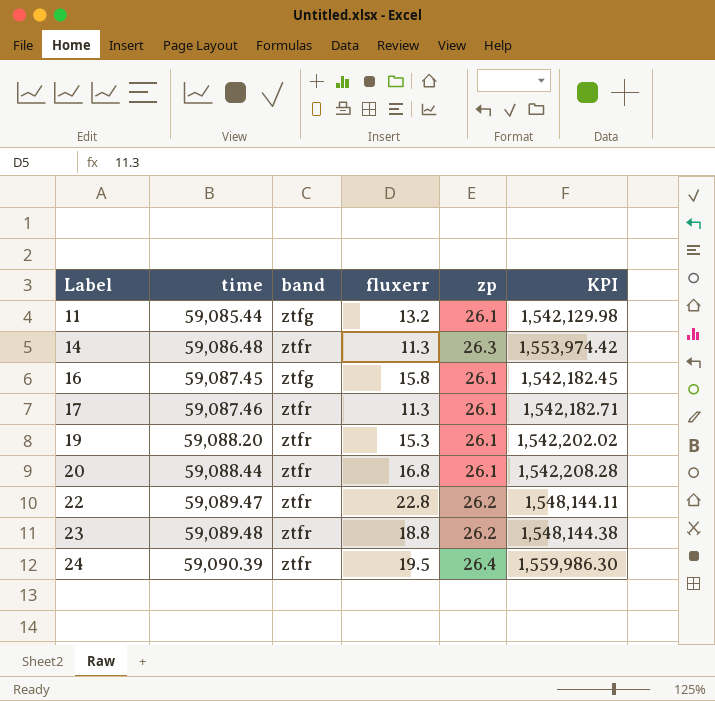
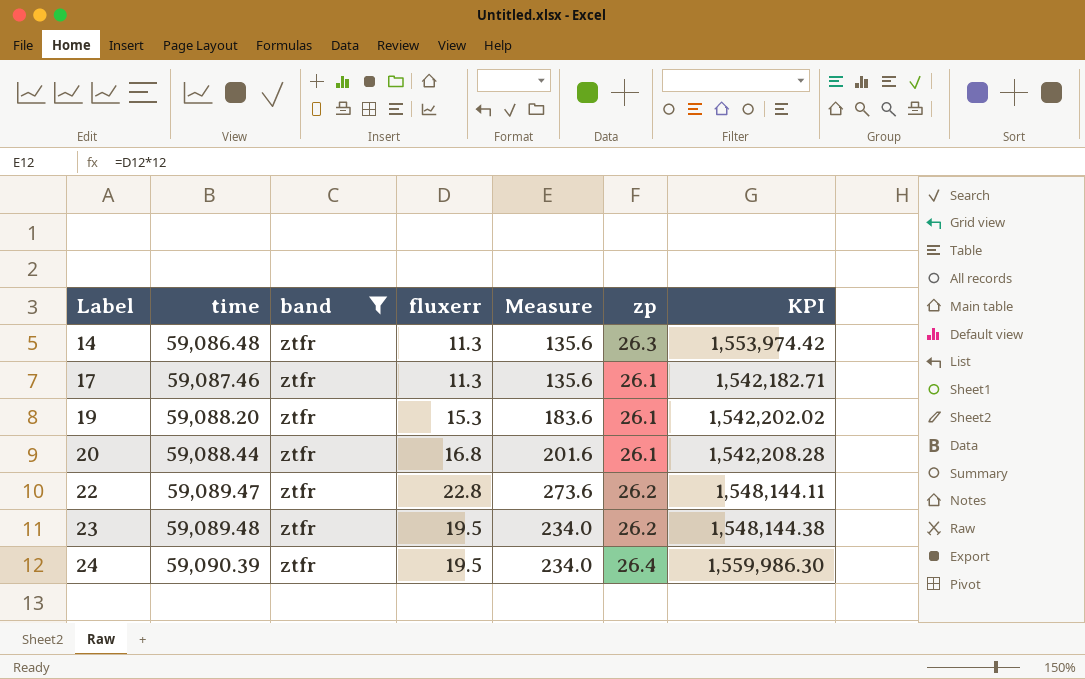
filter: none -> band = ztfr
column Measure | formula: none -> [fluxerr] * 12
23 | fluxerr: 18.8 -> 19.5

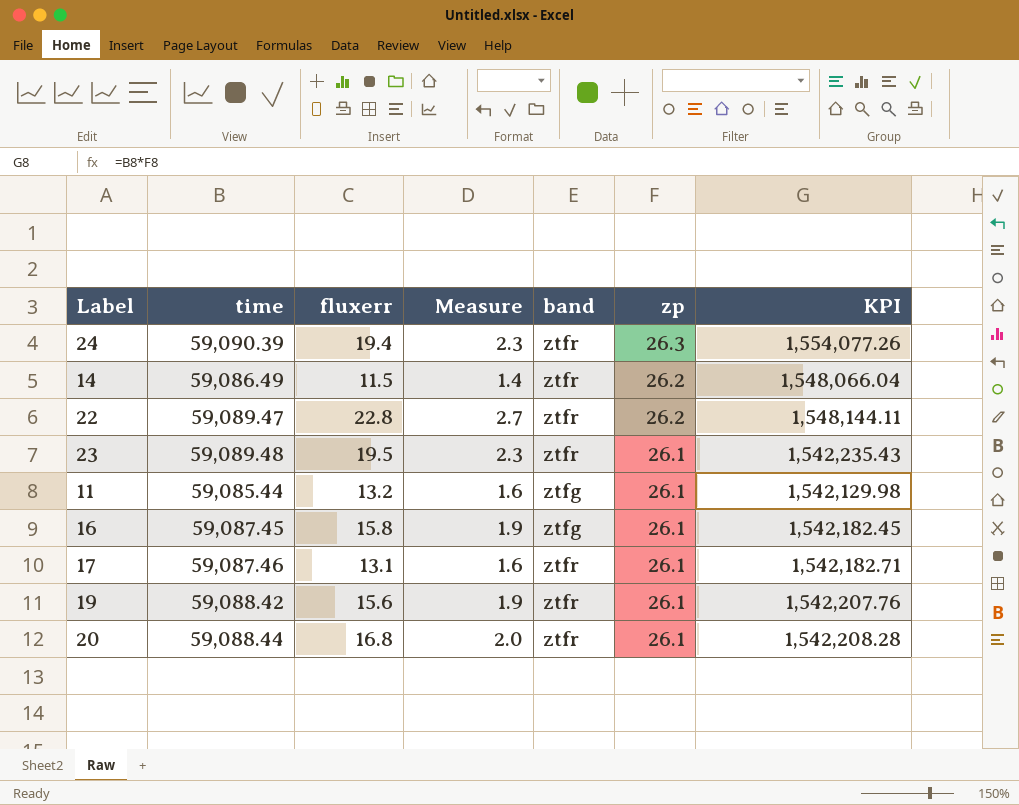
filter: band = ztfr -> none
row order: Label ascending -> zp descending
column Measure | formula: [fluxerr] * 12 -> [fluxerr] * 0.12
column band | position: 3 -> 5
24 | fluxerr: 19.5 -> 19.4
24 | zp: 26.4 -> 26.3
24 | KPI: 1,559,986.30 -> 1,554,077.26
14 | time: 59,086.48 -> 59,086.49
14 | fluxerr: 11.3 -> 11.5
14 | zp: 26.3 -> 26.2
14 | KPI: 1,553,974.42 -> 1,548,066.04
23 | zp: 26.2 -> 26.1
23 | KPI: 1,548,144.38 -> 1,542,235.43
17 | fluxerr: 11.3 -> 13.1
19 | time: 59,088.20 -> 59,088.42
19 | fluxerr: 15.3 -> 15.6
19 | KPI: 1,542,202.02 -> 1,542,207.76

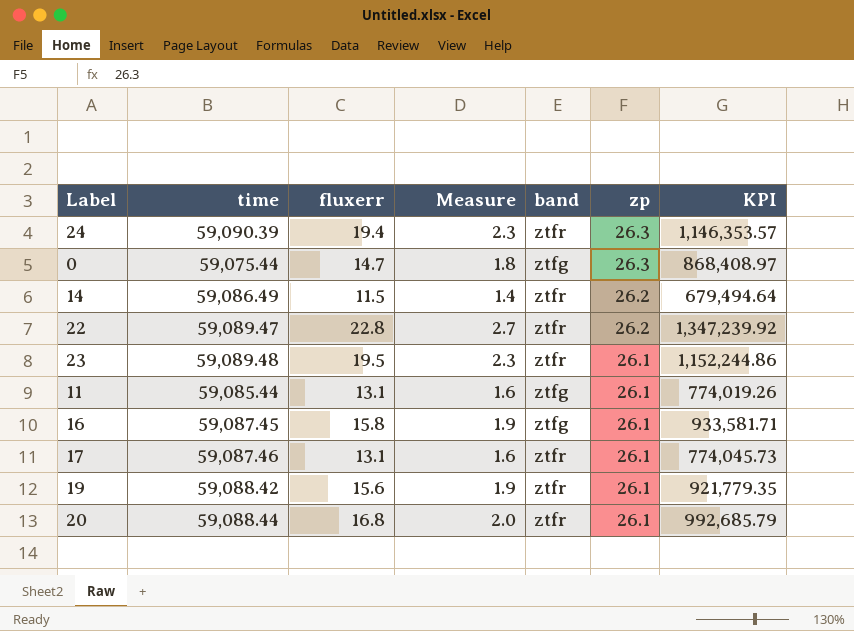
column KPI | formula: [time] * [zp] -> [time] * [fluxerr]
row 0: none -> 59,075.44 | 14.7 | 1.8 | ztfg | 26.3 | 868,408.97
11 | fluxerr: 13.2 -> 13.1

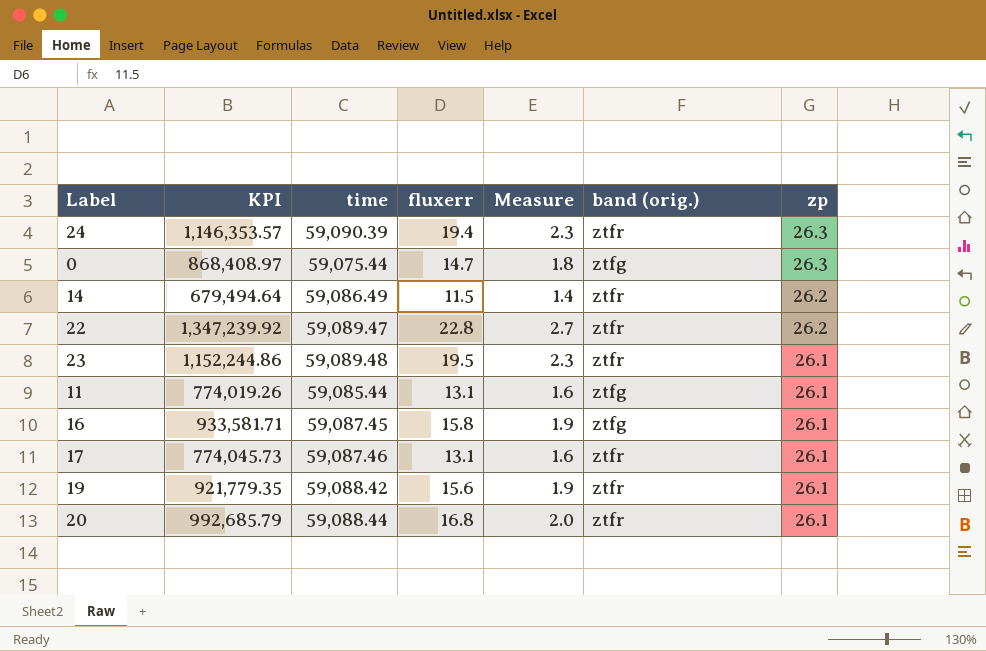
column KPI | position: 7 -> 2
column name: band -> band (orig.)

